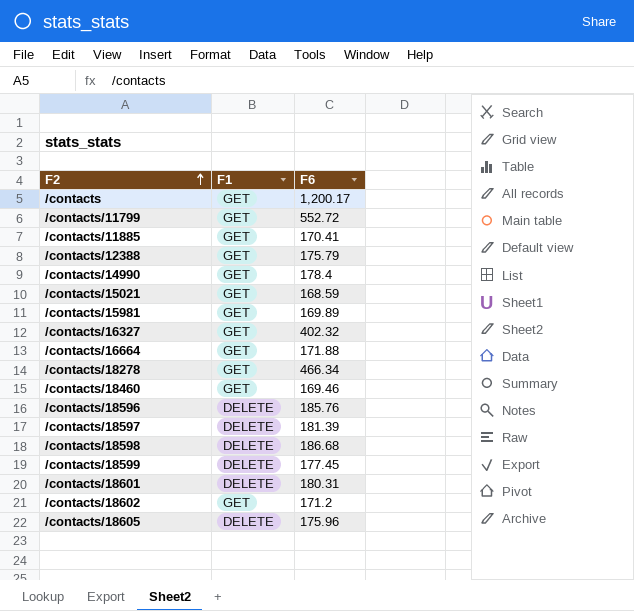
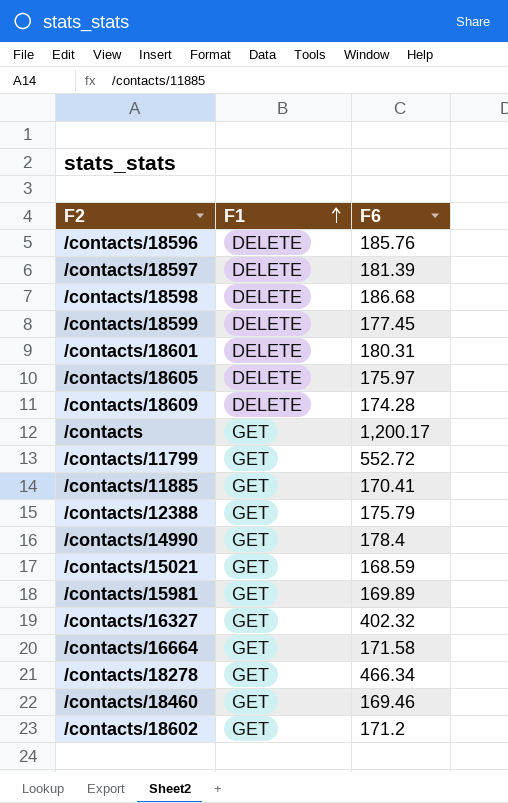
row order: F2 ascending -> F1 ascending
/contacts/18605 | F6: 175.96 -> 175.97
row /contacts/18609: none -> DELETE | 174.28
/contacts/16664 | F6: 171.88 -> 171.58

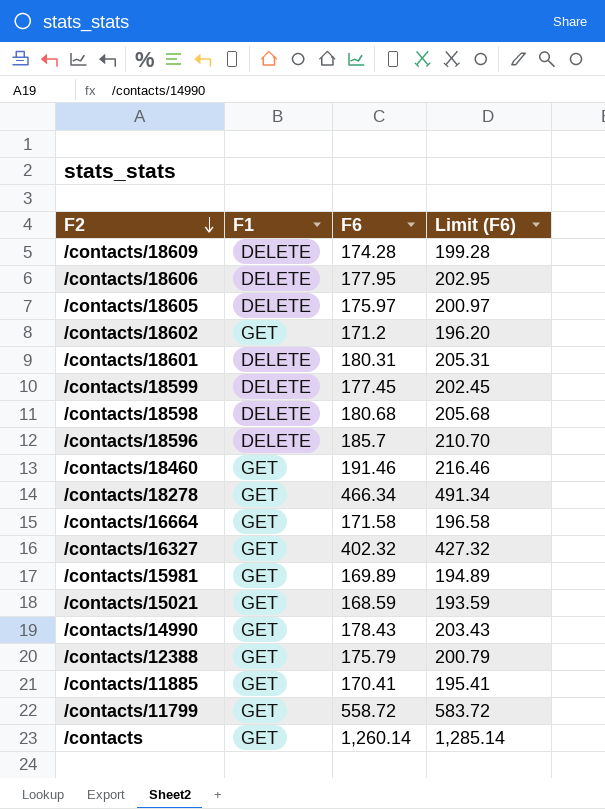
row order: F1 ascending -> F2 descending
column Limit (F6) | formula: none -> [F6] + 25
row /contacts/18597: DELETE | 181.39 -> none
row /contacts/18606: none -> DELETE | 177.95 | 202.95
/contacts/18598 | F6: 186.68 -> 180.68
/contacts/18596 | F6: 185.76 -> 185.7
/contacts/18460 | F6: 169.46 -> 191.46
/contacts/14990 | F6: 178.4 -> 178.43
/contacts/11799 | F6: 552.72 -> 558.72
/contacts | F6: 1,200.17 -> 1,260.14

